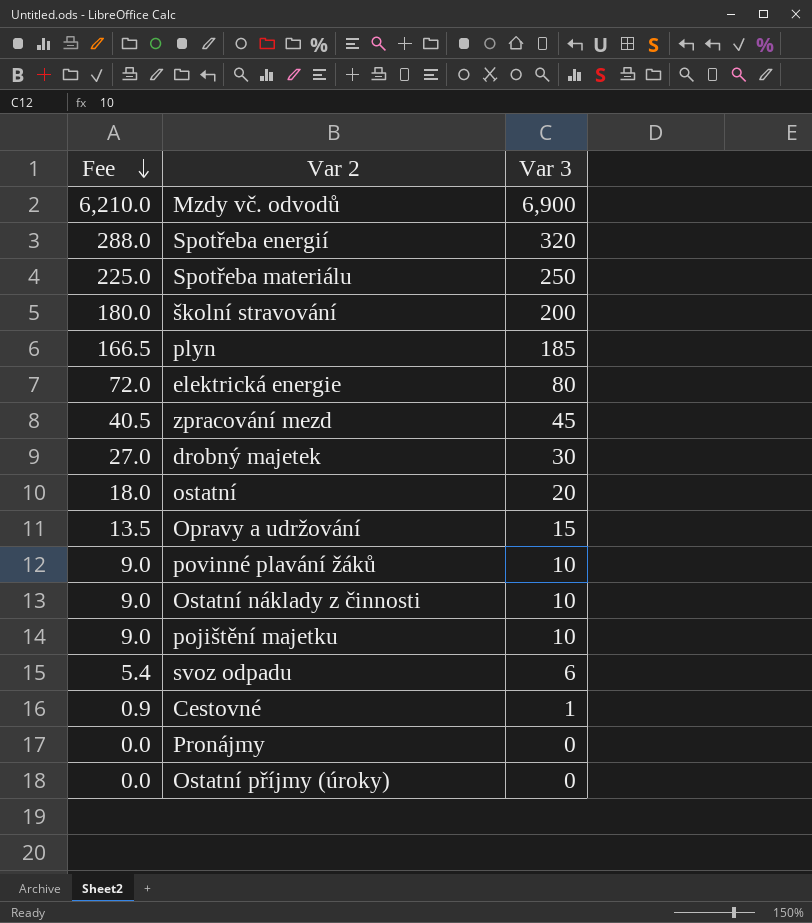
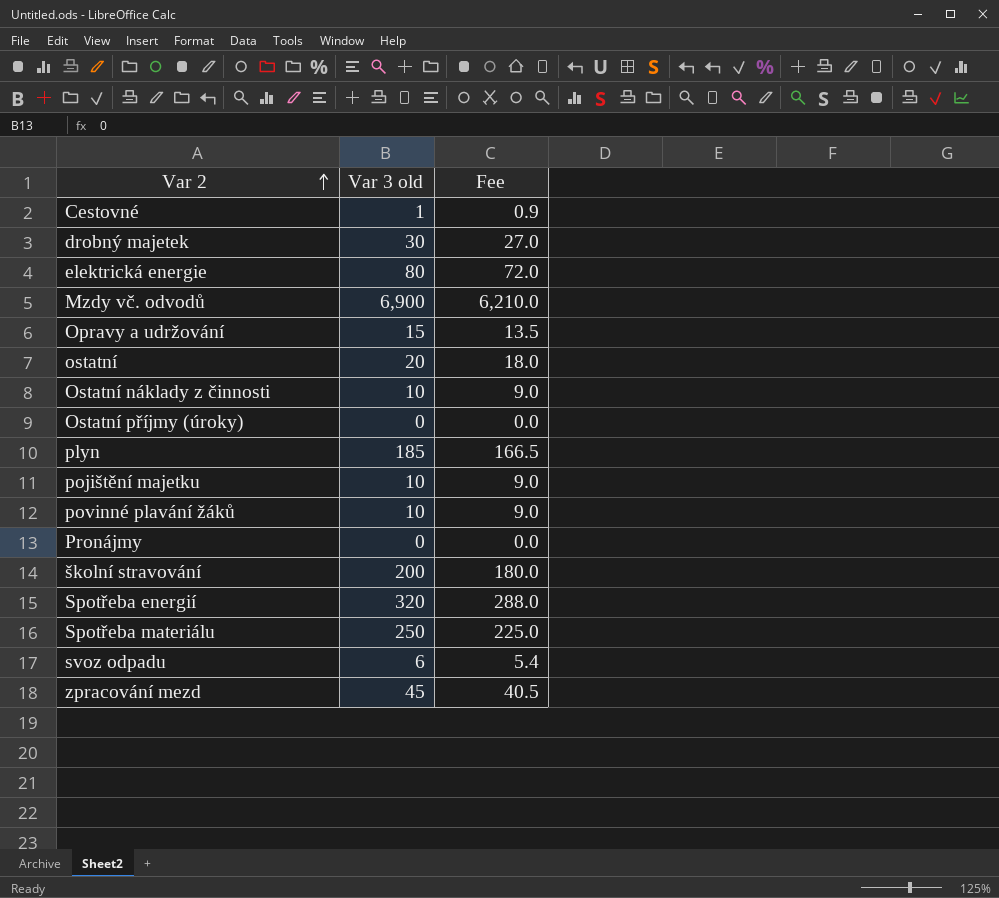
row order: Fee descending -> Var 2 ascending
column name: Var 3 -> Var 3 old
column Fee | position: 1 -> 3

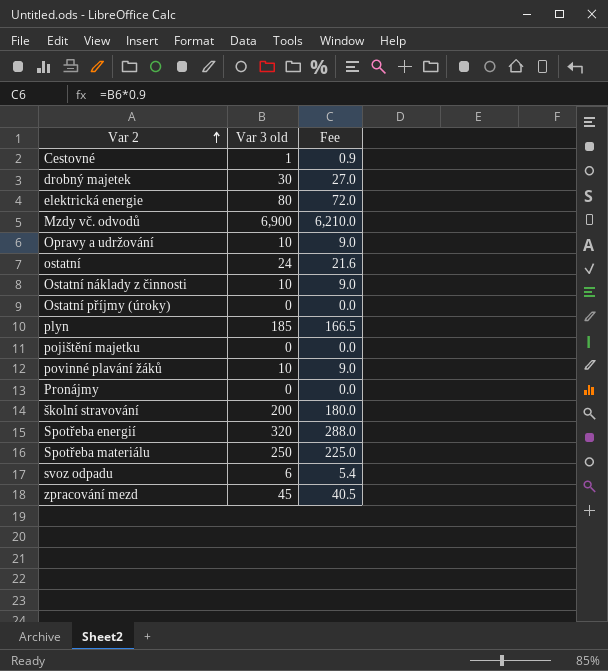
Opravy a udržování | Var 3 old: 15 -> 10
Opravy a udržování | Fee: 13.5 -> 9.0
ostatní | Var 3 old: 20 -> 24
ostatní | Fee: 18.0 -> 21.6
pojištění majetku | Var 3 old: 10 -> 0
pojištění majetku | Fee: 9.0 -> 0.0

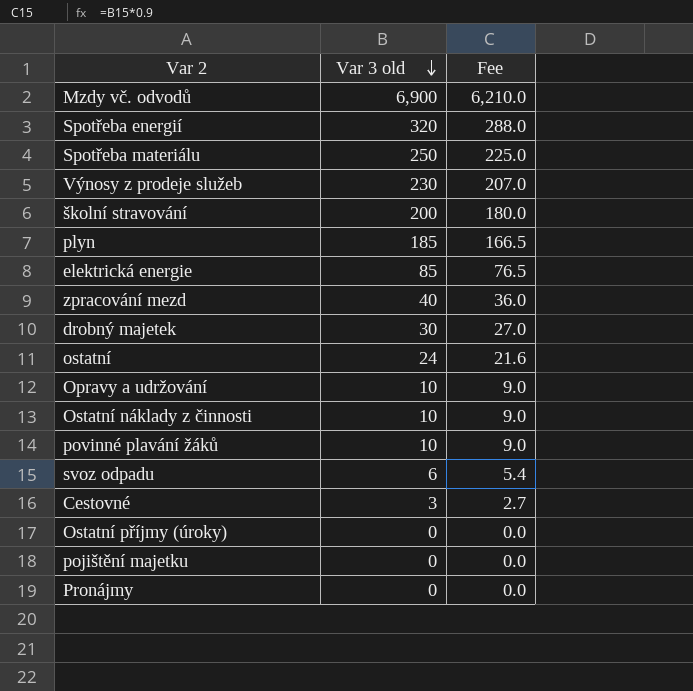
row order: Var 2 ascending -> Var 3 old descending
row Výnosy z prodeje služeb: none -> 230 | 207.0
elektrická energie | Var 3 old: 80 -> 85
elektrická energie | Fee: 72.0 -> 76.5
zpracování mezd | Var 3 old: 45 -> 40
zpracování mezd | Fee: 40.5 -> 36.0
Cestovné | Var 3 old: 1 -> 3
Cestovné | Fee: 0.9 -> 2.7

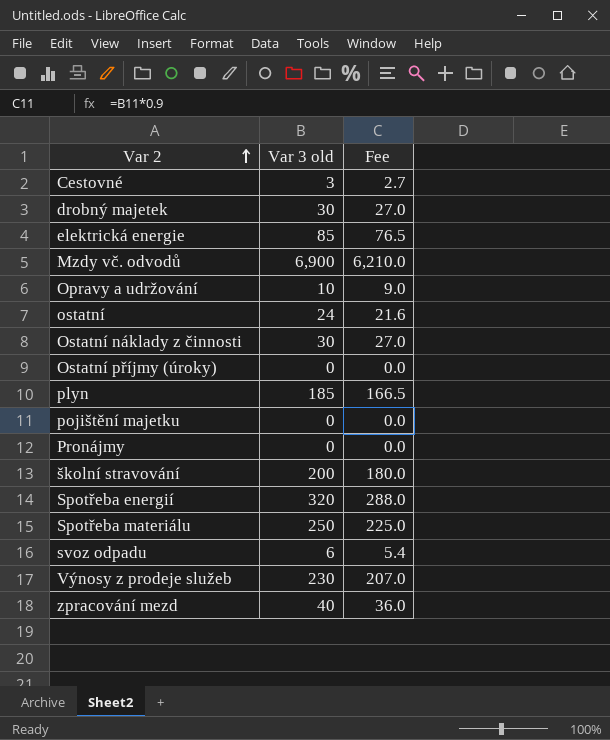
row order: Var 3 old descending -> Var 2 ascending
row povinné plavání žáků: 10 | 9.0 -> none
Ostatní náklady z činnosti | Var 3 old: 10 -> 30
Ostatní náklady z činnosti | Fee: 9.0 -> 27.0

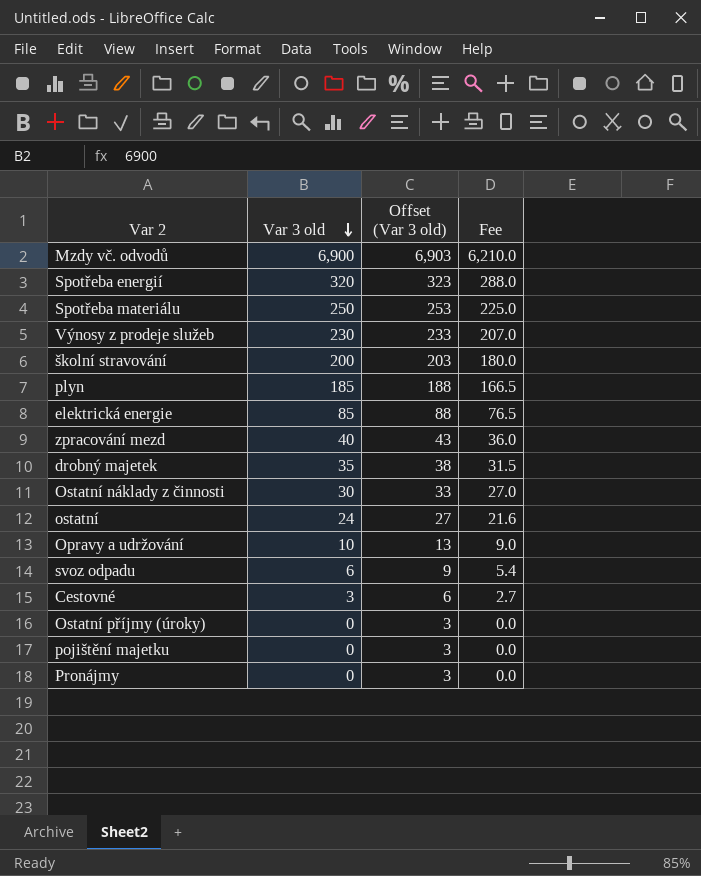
row order: Var 2 ascending -> Var 3 old descending
column Offset (Var 3 old) | formula: none -> [Var 3 old] + 3
drobný majetek | Var 3 old: 30 -> 35
drobný majetek | Fee: 27.0 -> 31.5

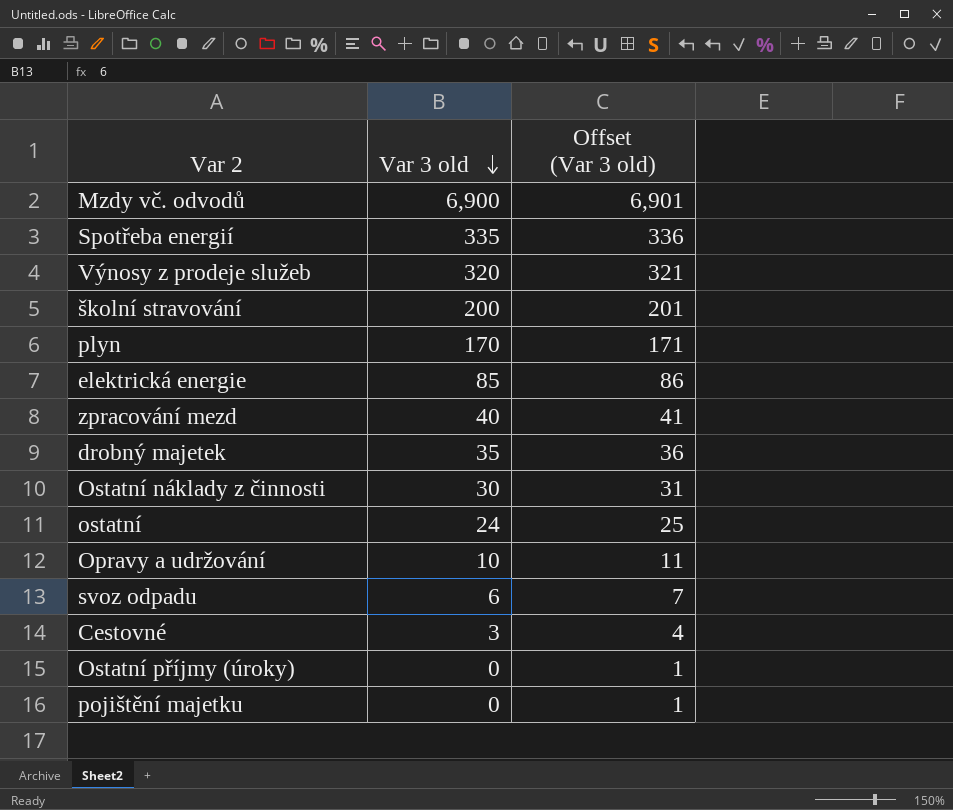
column Fee | formula: [Var 3 old] * 0.9 -> none
column Offset (Var 3 old) | formula: [Var 3 old] + 3 -> [Var 3 old] + 1
row Spotřeba materiálu: 250 | 253 | 225.0 -> none
row Pronájmy: 0 | 3 | 0.0 -> none
Spotřeba energií | Var 3 old: 320 -> 335
Výnosy z prodeje služeb | Var 3 old: 230 -> 320
plyn | Var 3 old: 185 -> 170

